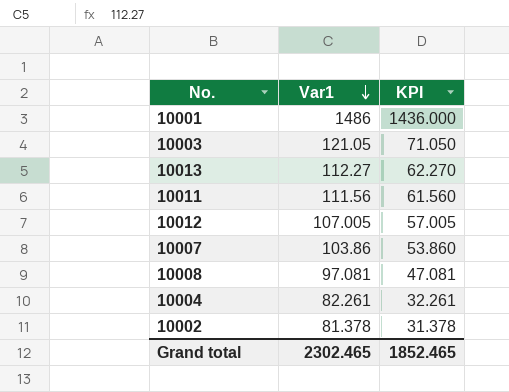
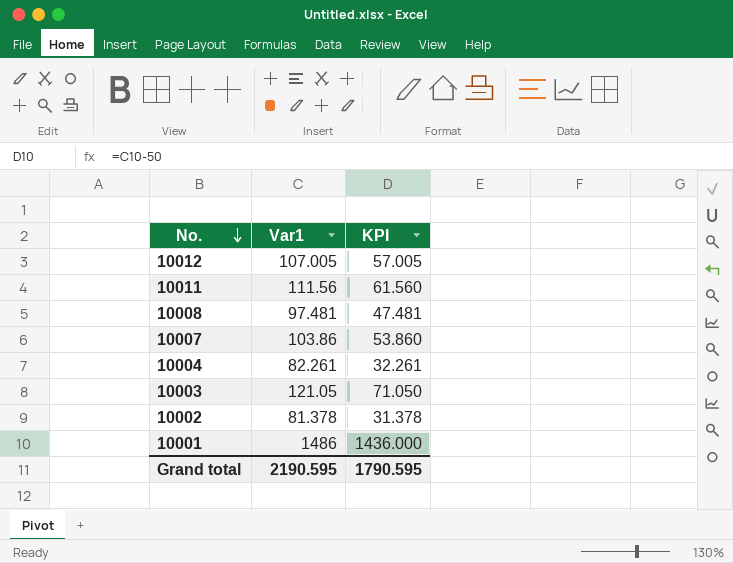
row order: Var1 descending -> No. descending
row 10013: 112.27 | 62.270 -> none
10008 | Var1: 97.081 -> 97.481
10008 | KPI: 47.081 -> 47.481
Grand total | Var1: 2302.465 -> 2190.595
Grand total | KPI: 1852.465 -> 1790.595

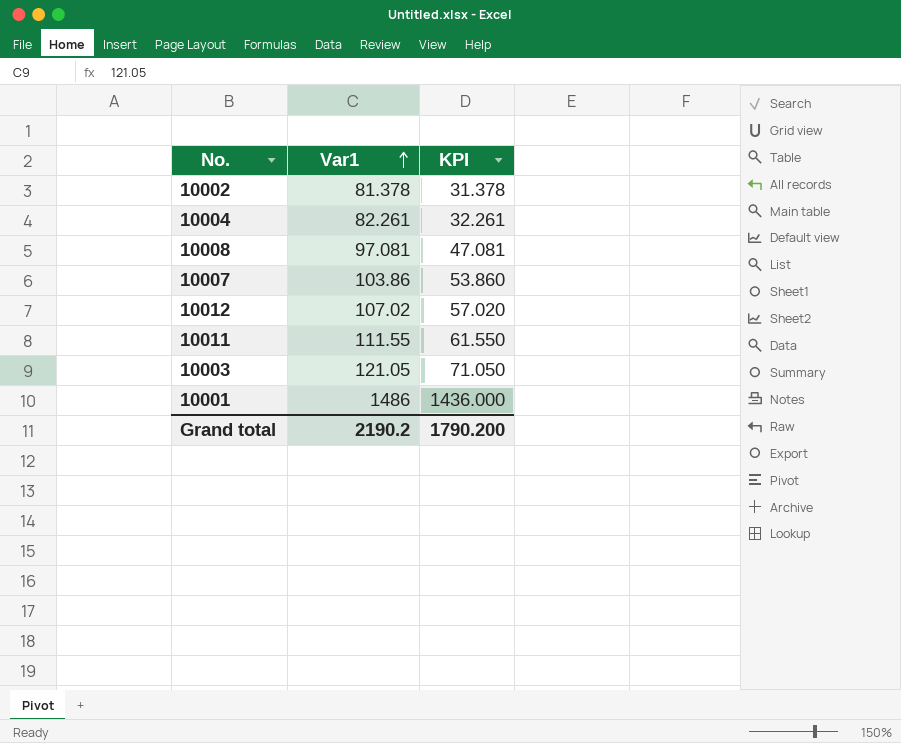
row order: No. descending -> Var1 ascending
10008 | Var1: 97.481 -> 97.081
10008 | KPI: 47.481 -> 47.081
10012 | Var1: 107.005 -> 107.02
10012 | KPI: 57.005 -> 57.020
10011 | Var1: 111.56 -> 111.55
10011 | KPI: 61.560 -> 61.550
Grand total | Var1: 2190.595 -> 2190.2
Grand total | KPI: 1790.595 -> 1790.200

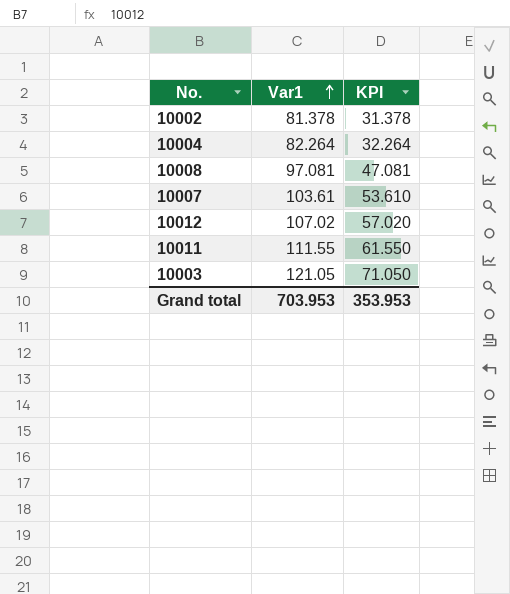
row 10001: 1486 | 1436.000 -> none
10004 | Var1: 82.261 -> 82.264
10004 | KPI: 32.261 -> 32.264
10007 | Var1: 103.86 -> 103.61
10007 | KPI: 53.860 -> 53.610
Grand total | Var1: 2190.2 -> 703.953
Grand total | KPI: 1790.200 -> 353.953

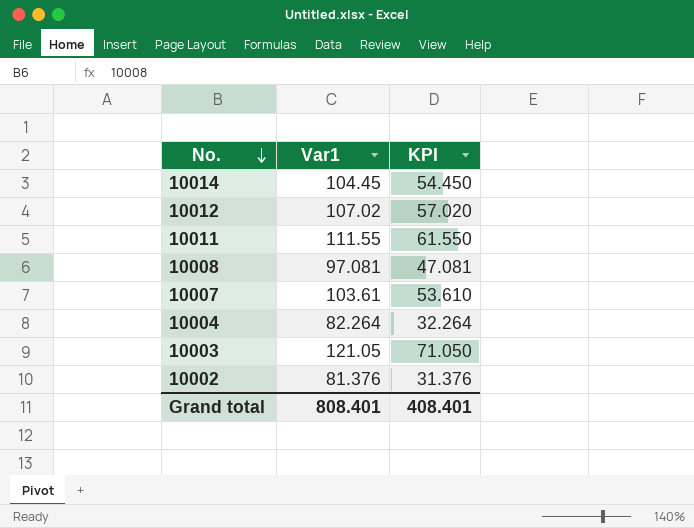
row order: Var1 ascending -> No. descending
row 10014: none -> 104.45 | 54.450
10002 | Var1: 81.378 -> 81.376
10002 | KPI: 31.378 -> 31.376
Grand total | Var1: 703.953 -> 808.401
Grand total | KPI: 353.953 -> 408.401

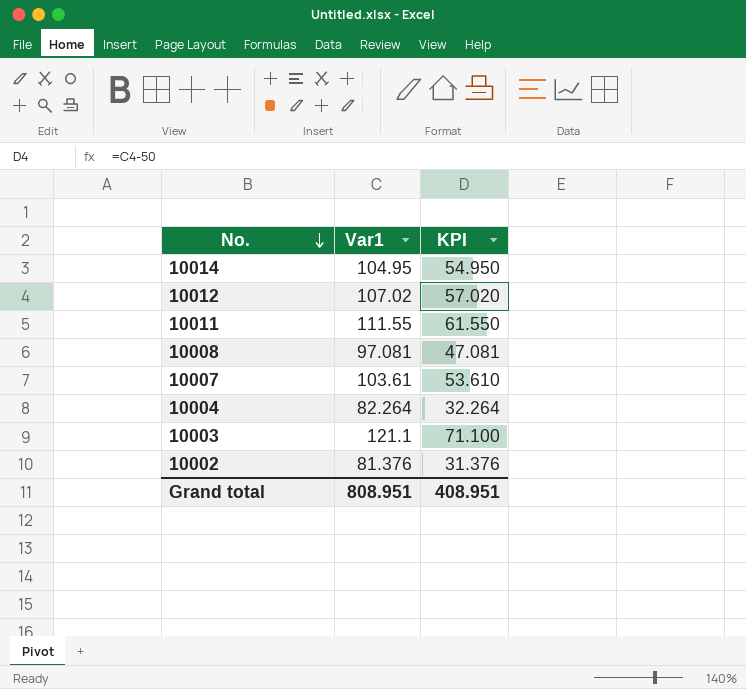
10014 | Var1: 104.45 -> 104.95
10014 | KPI: 54.450 -> 54.950
10003 | Var1: 121.05 -> 121.1
10003 | KPI: 71.050 -> 71.100
Grand total | Var1: 808.401 -> 808.951
Grand total | KPI: 408.401 -> 408.951

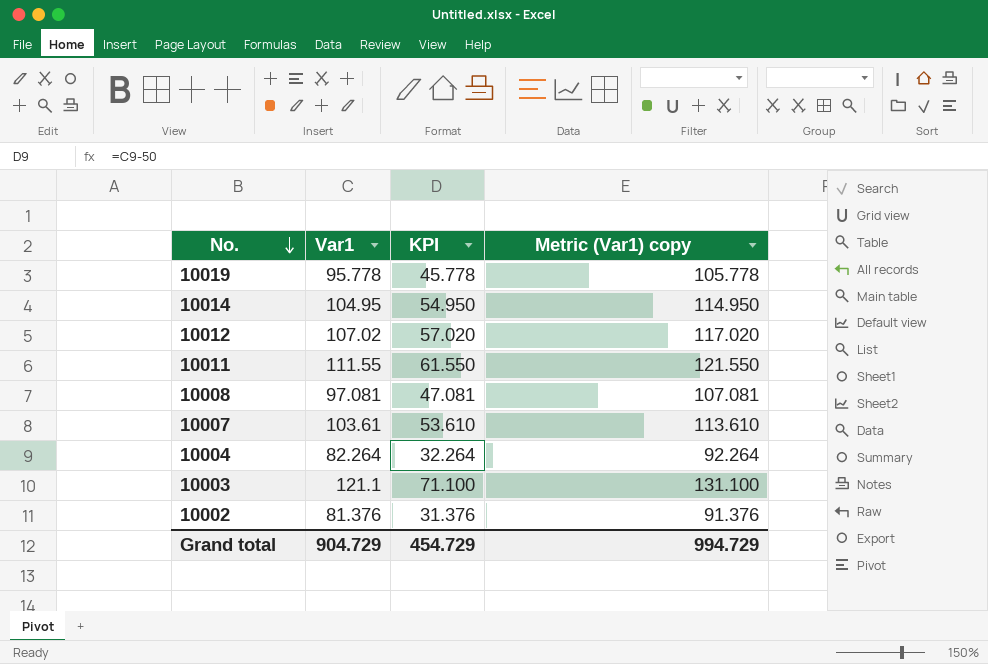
column Metric (Var1) copy | formula: none -> [Var1] + 10
row 10019: none -> 95.778 | 45.778 | 105.778
Grand total | Var1: 808.951 -> 904.729
Grand total | KPI: 408.951 -> 454.729

